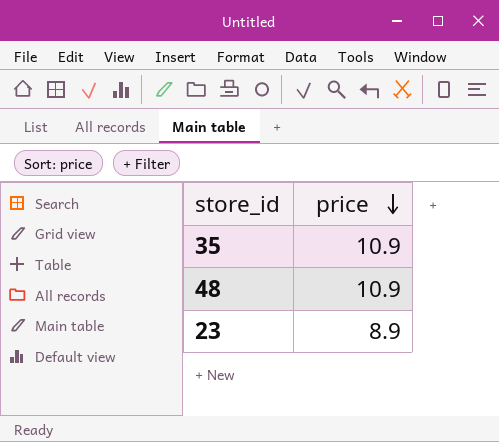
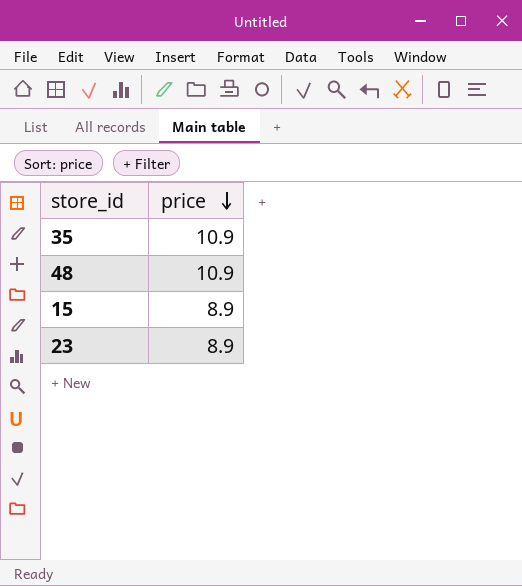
row 15: none -> 8.9

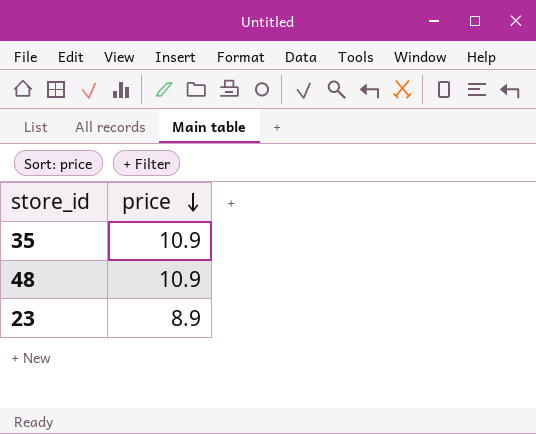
row 15: 8.9 -> none

